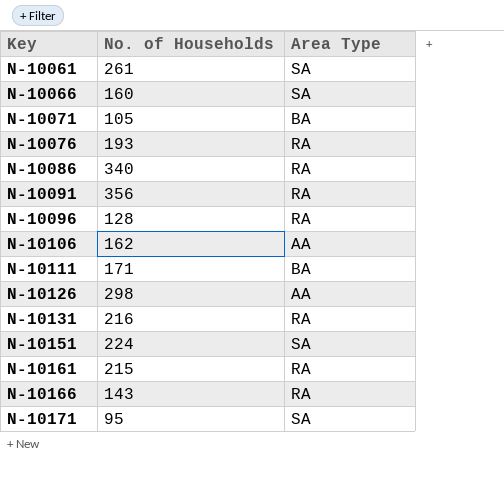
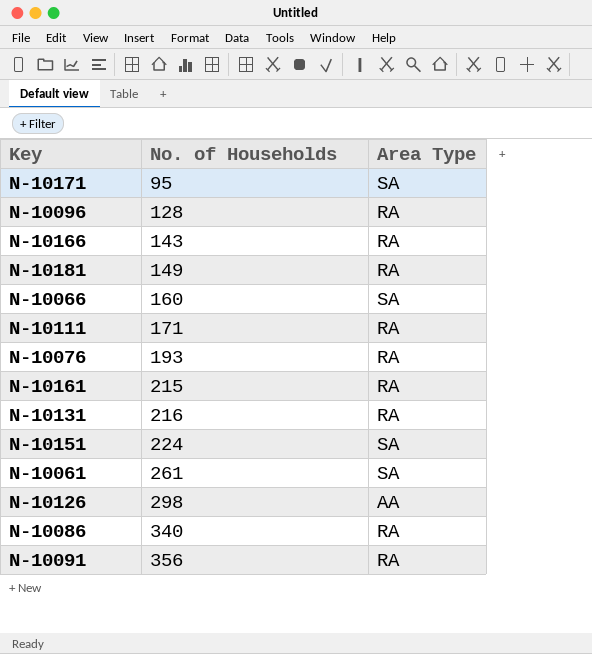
row order: Key ascending -> No. of Households ascending
row N-10071: 105 | BA -> none
row N-10106: 162 | AA -> none
row N-10181: none -> 149 | RA
N-10111 | Area Type: BA -> RA

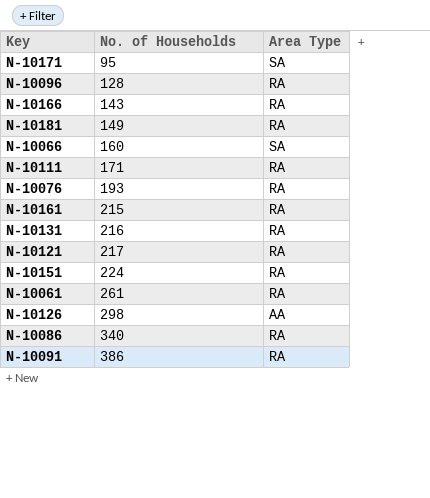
row N-10121: none -> 217 | RA
N-10151 | Area Type: SA -> RA
N-10061 | Area Type: SA -> RA
N-10091 | No. of Households: 356 -> 386

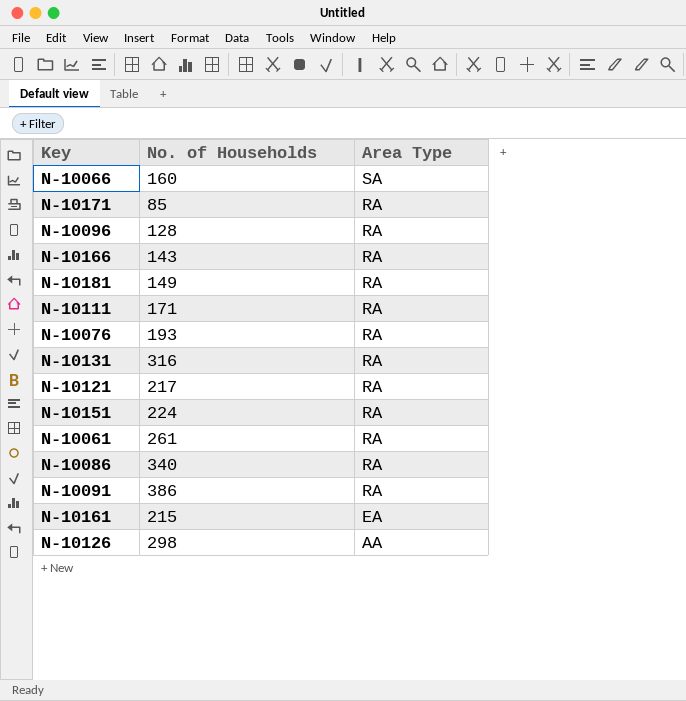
row order: No. of Households ascending -> Area Type descending
N-10171 | No. of Households: 95 -> 85
N-10171 | Area Type: SA -> RA
N-10131 | No. of Households: 216 -> 316
N-10161 | Area Type: RA -> EA

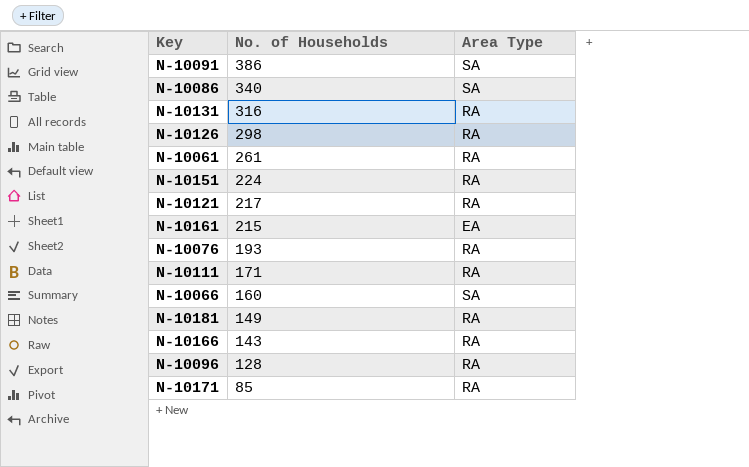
row order: Area Type descending -> No. of Households descending
N-10091 | Area Type: RA -> SA
N-10086 | Area Type: RA -> SA
N-10126 | Area Type: AA -> RA

